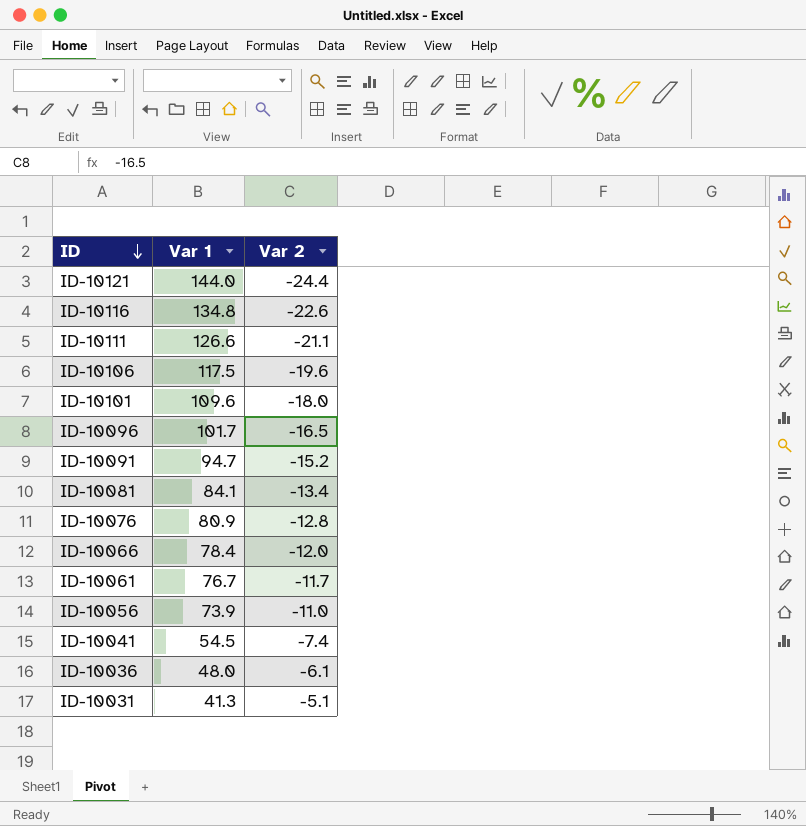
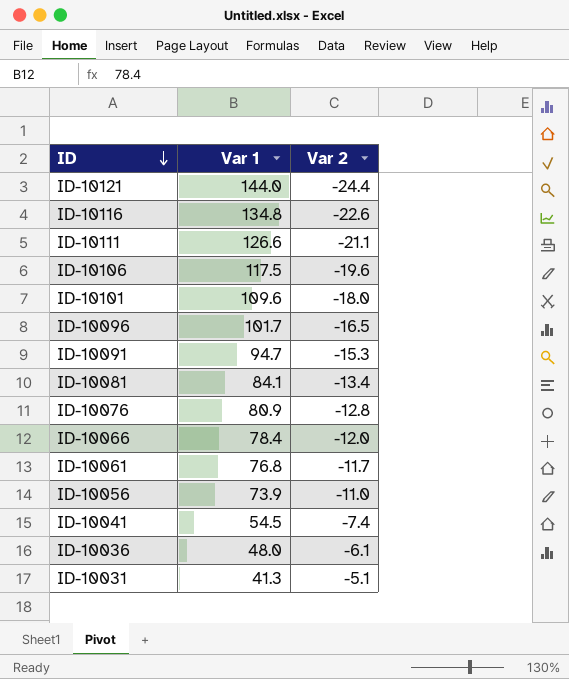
ID-10091 | Var 2: -15.2 -> -15.3
ID-10061 | Var 1: 76.7 -> 76.8

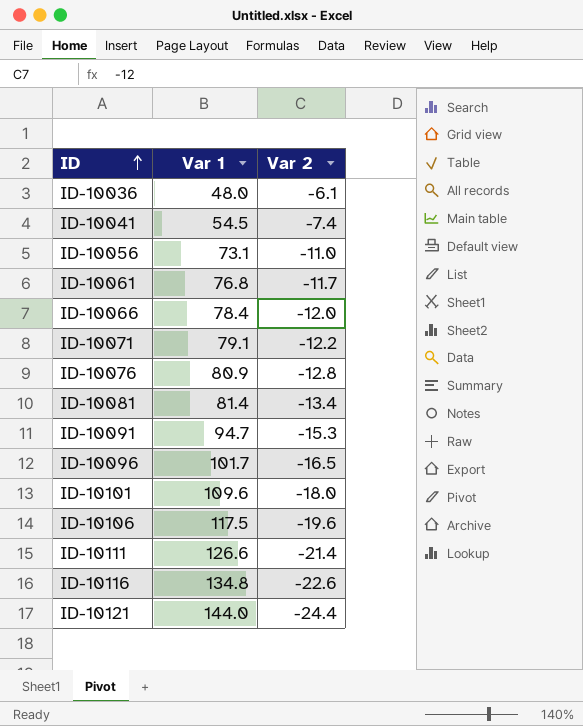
row order: ID descending -> ID ascending
row ID-10031: 41.3 | -5.1 -> none
ID-10056 | Var 1: 73.9 -> 73.1
row ID-10071: none -> 79.1 | -12.2
ID-10081 | Var 1: 84.1 -> 81.4
ID-10111 | Var 2: -21.1 -> -21.4

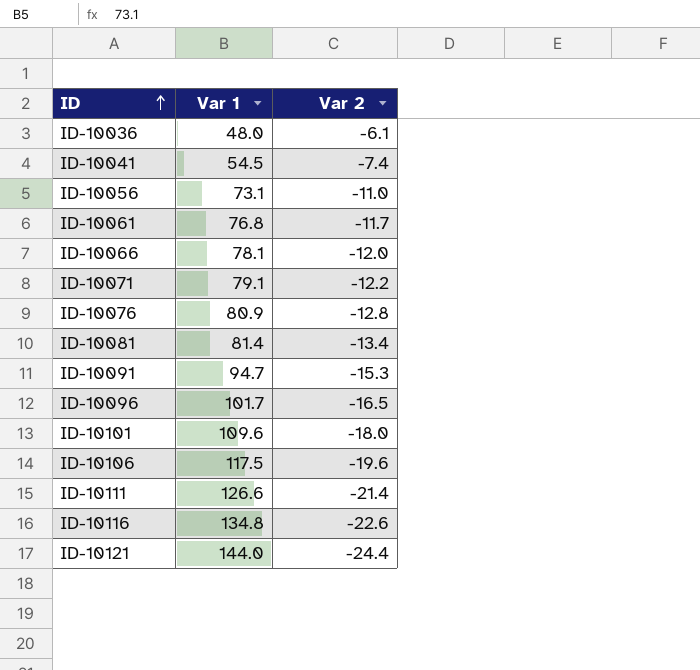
ID-10066 | Var 1: 78.4 -> 78.1

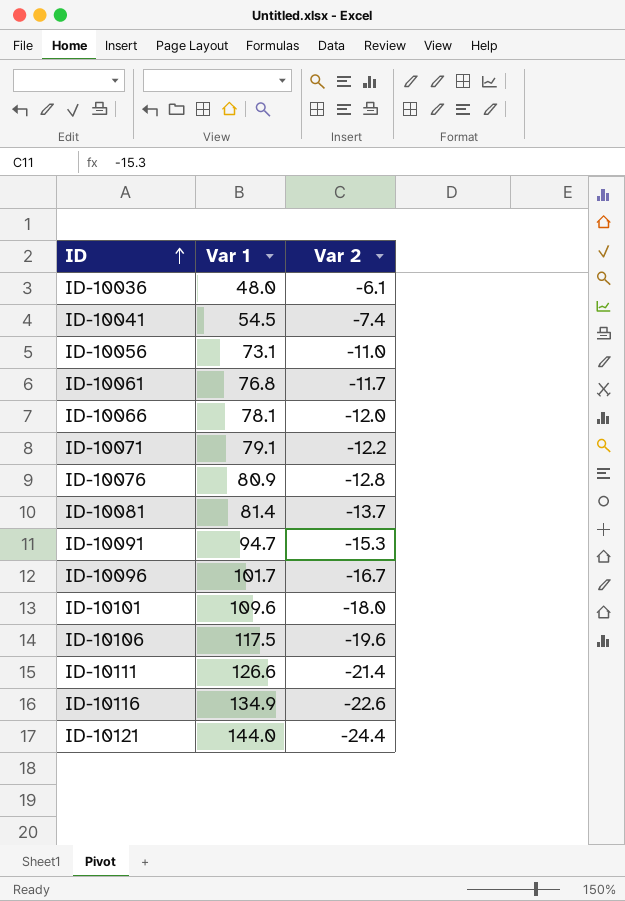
ID-10081 | Var 2: -13.4 -> -13.7
ID-10096 | Var 2: -16.5 -> -16.7
ID-10116 | Var 1: 134.8 -> 134.9

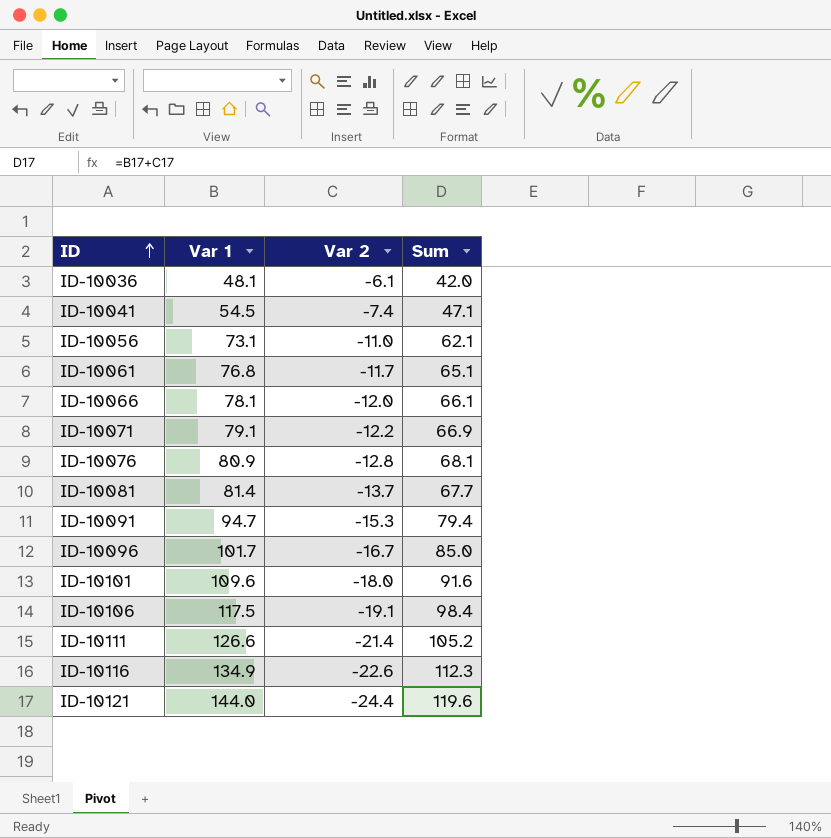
column Sum | formula: none -> [Var 1] + [Var 2]
ID-10036 | Var 1: 48.0 -> 48.1
ID-10106 | Var 2: -19.6 -> -19.1

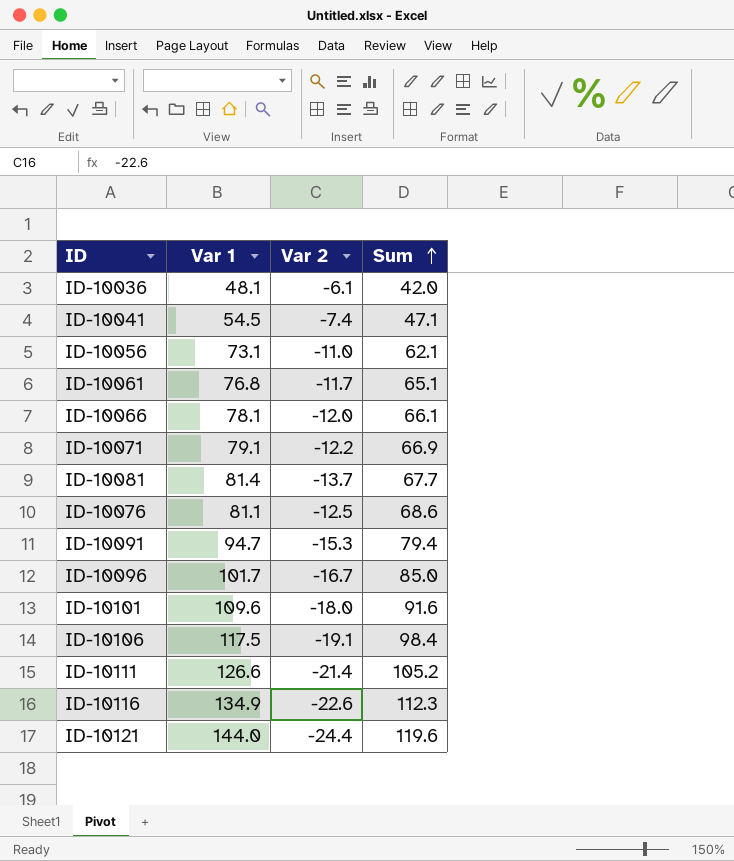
row order: ID ascending -> Sum ascending
ID-10076 | Var 1: 80.9 -> 81.1
ID-10076 | Var 2: -12.8 -> -12.5
ID-10076 | Sum: 68.1 -> 68.6

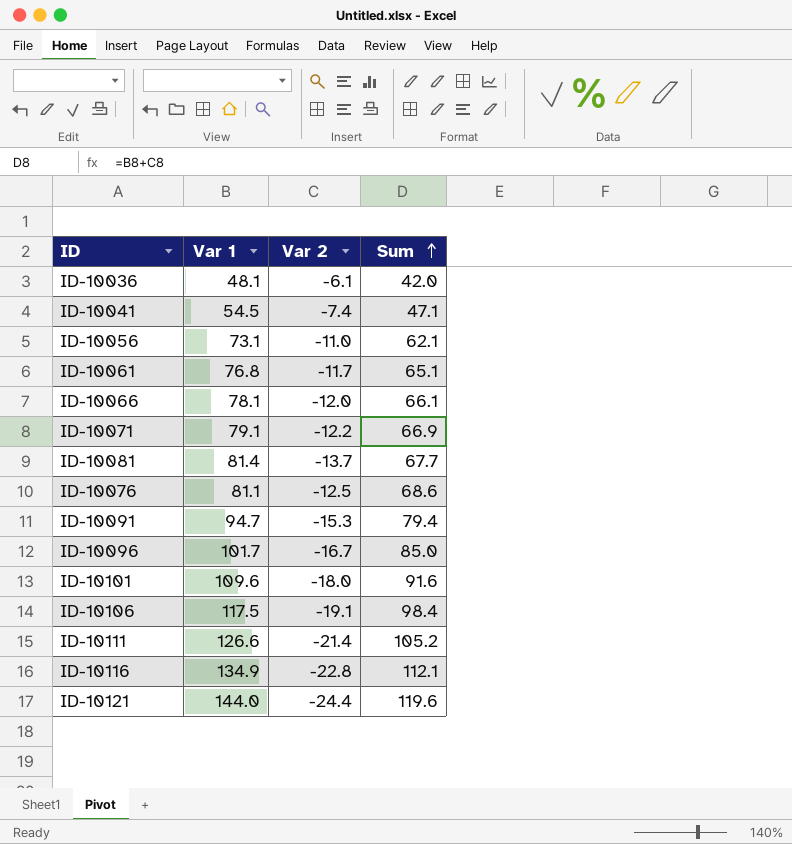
ID-10116 | Var 2: -22.6 -> -22.8
ID-10116 | Sum: 112.3 -> 112.1

